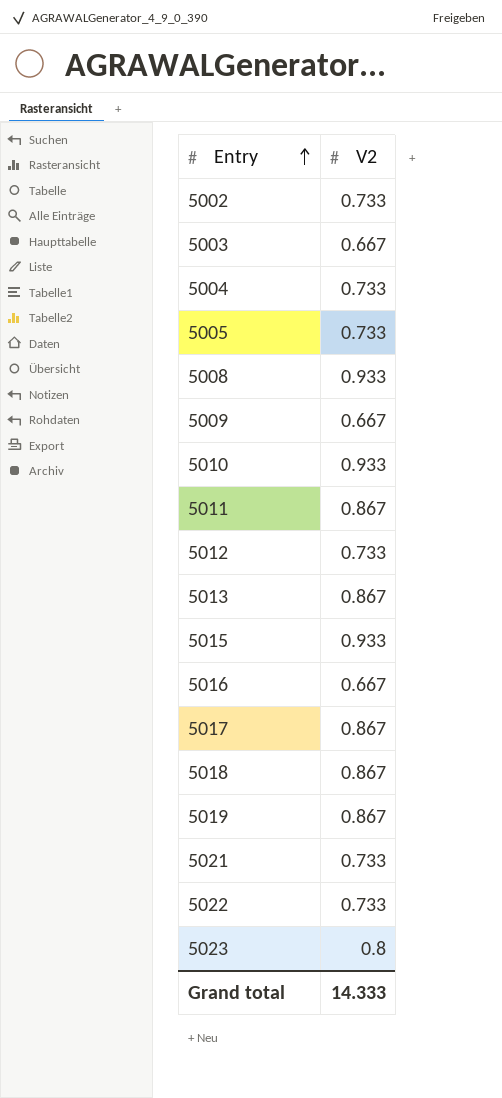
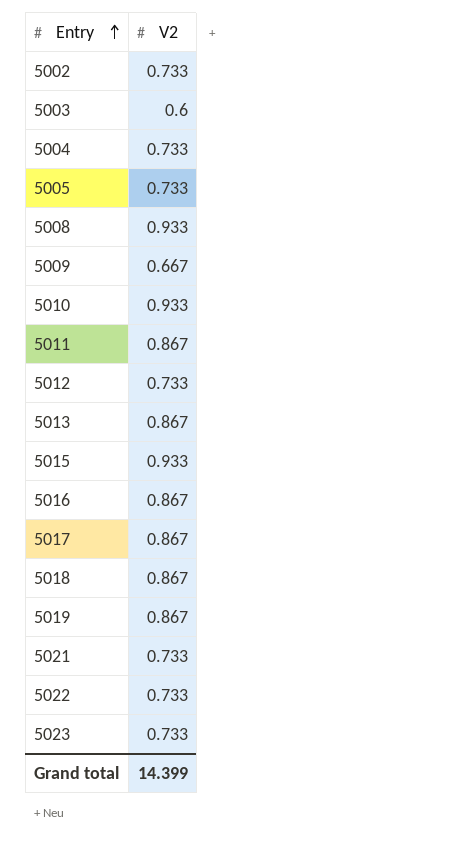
5003 | V2: 0.667 -> 0.6
5016 | V2: 0.667 -> 0.867
5023 | V2: 0.8 -> 0.733
Grand total | V2: 14.333 -> 14.399

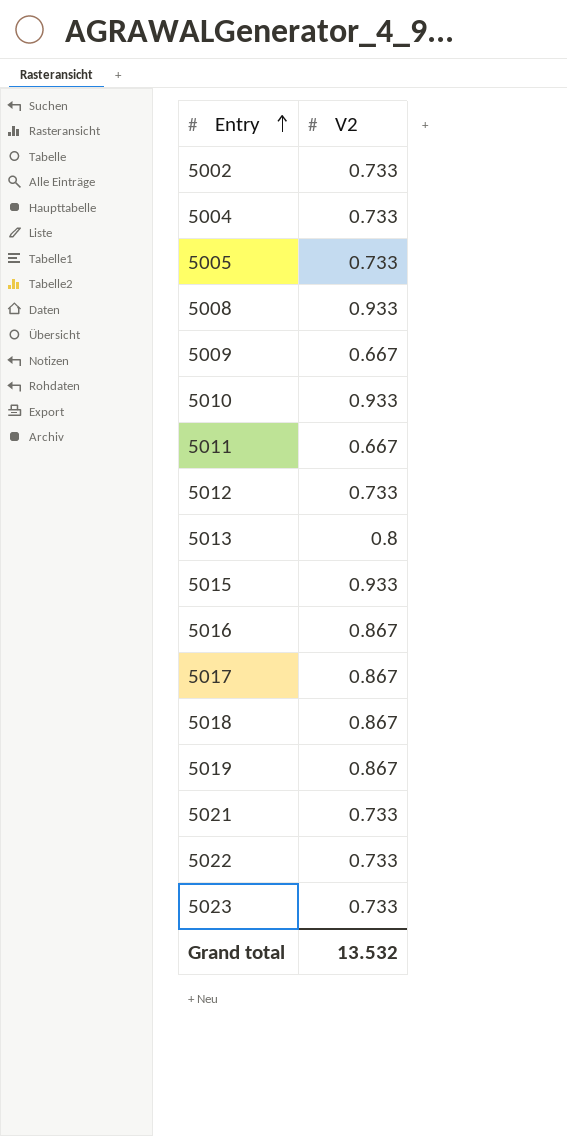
row 5003: 0.6 -> none
5011 | V2: 0.867 -> 0.667
5013 | V2: 0.867 -> 0.8
Grand total | V2: 14.399 -> 13.532

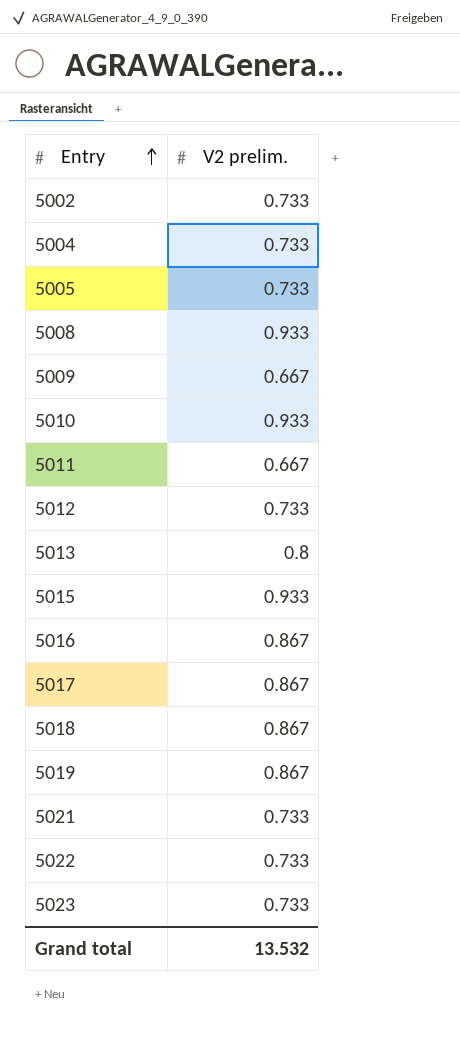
column name: V2 -> V2 prelim.

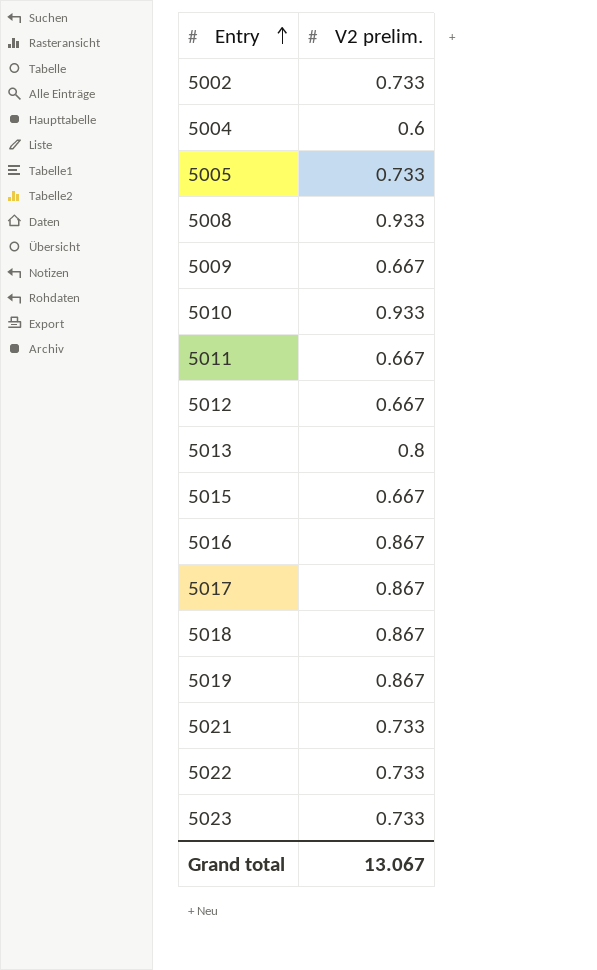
5004 | V2 prelim.: 0.733 -> 0.6
5012 | V2 prelim.: 0.733 -> 0.667
5015 | V2 prelim.: 0.933 -> 0.667
Grand total | V2 prelim.: 13.532 -> 13.067

